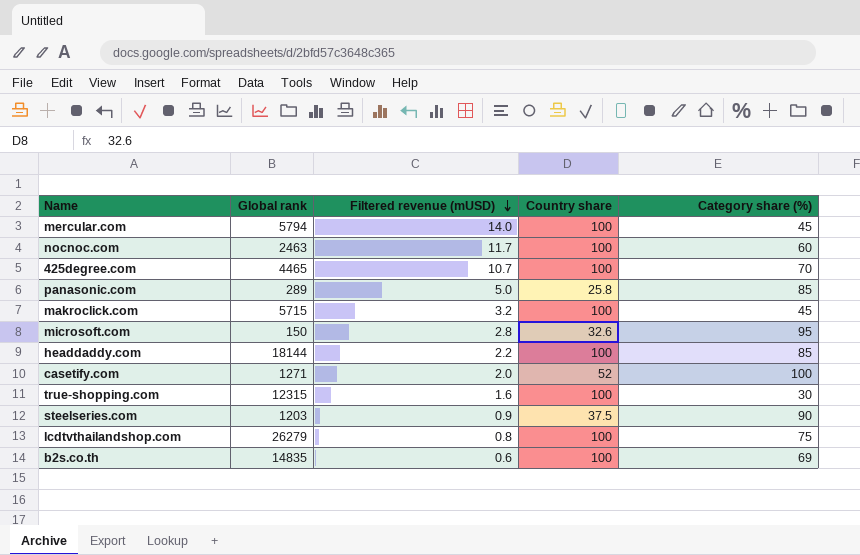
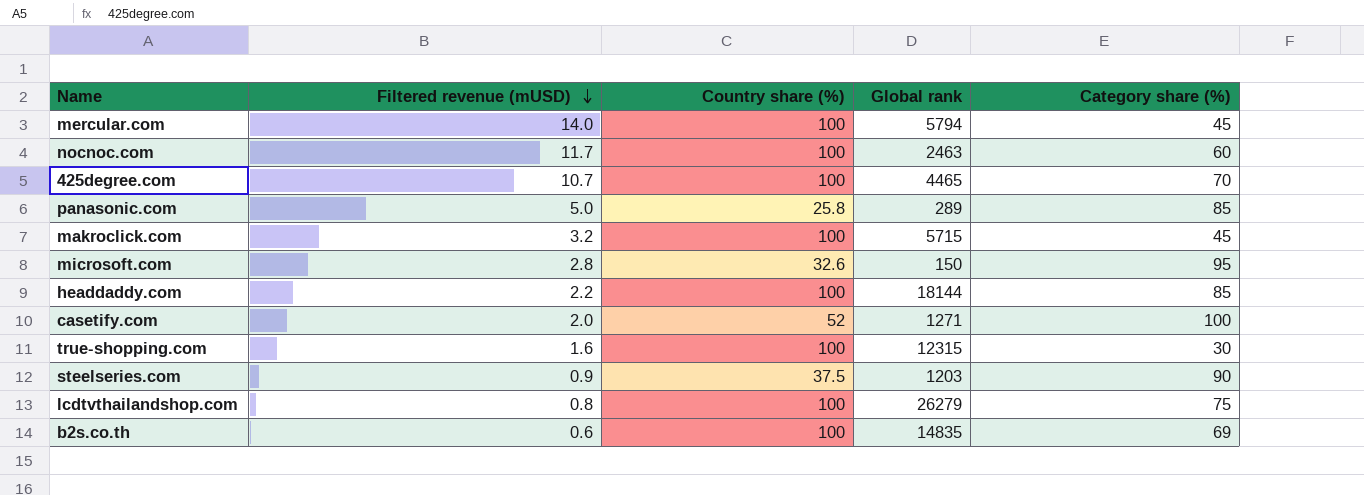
column name: Country share -> Country share (%)
column Global rank | position: 2 -> 4

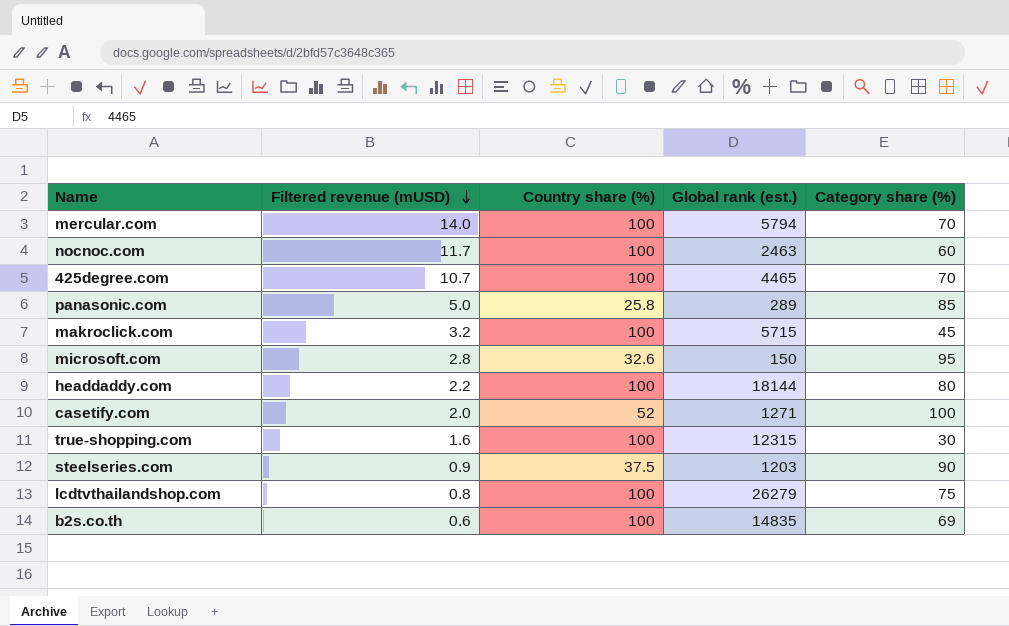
column name: Global rank -> Global rank (est.)
mercular.com | Category share (%): 45 -> 70
headdaddy.com | Category share (%): 85 -> 80

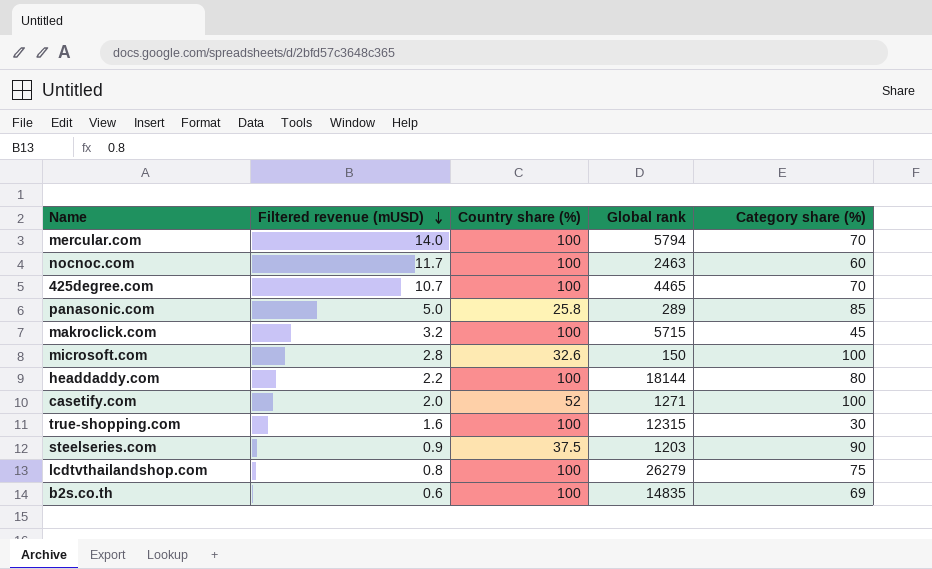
column name: Global rank (est.) -> Global rank
microsoft.com | Category share (%): 95 -> 100

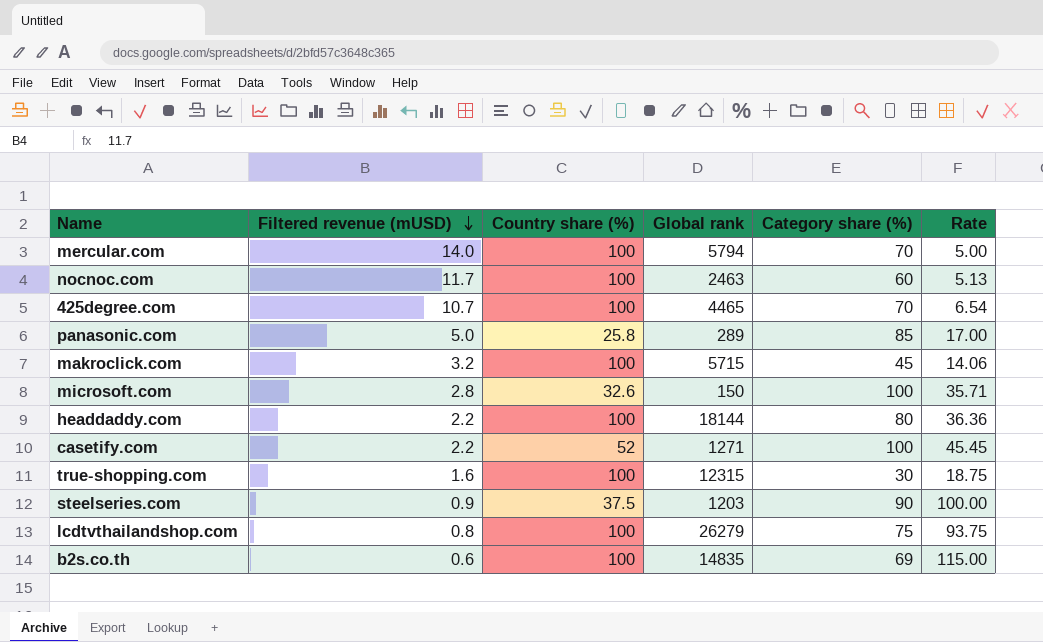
column Rate | formula: none -> [Category share (%)] / [Filtered revenue (mUSD)]
casetify.com | Filtered revenue (mUSD): 2.0 -> 2.2

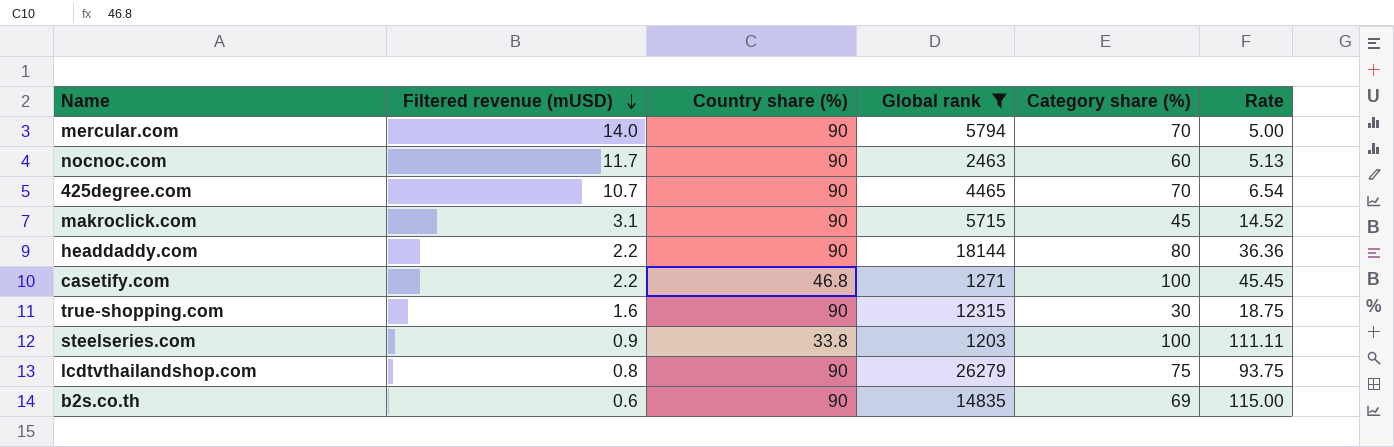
filter: none -> Global rank >= 1203
mercular.com | Country share (%): 100 -> 90
nocnoc.com | Country share (%): 100 -> 90
425degree.com | Country share (%): 100 -> 90
makroclick.com | Filtered revenue (mUSD): 3.2 -> 3.1
makroclick.com | Country share (%): 100 -> 90
makroclick.com | Rate: 14.06 -> 14.52
headdaddy.com | Country share (%): 100 -> 90
casetify.com | Country share (%): 52 -> 46.8
true-shopping.com | Country share (%): 100 -> 90
steelseries.com | Country share (%): 37.5 -> 33.8
steelseries.com | Category share (%): 90 -> 100
steelseries.com | Rate: 100.00 -> 111.11
lcdtvthailandshop.com | Country share (%): 100 -> 90
b2s.co.th | Country share (%): 100 -> 90

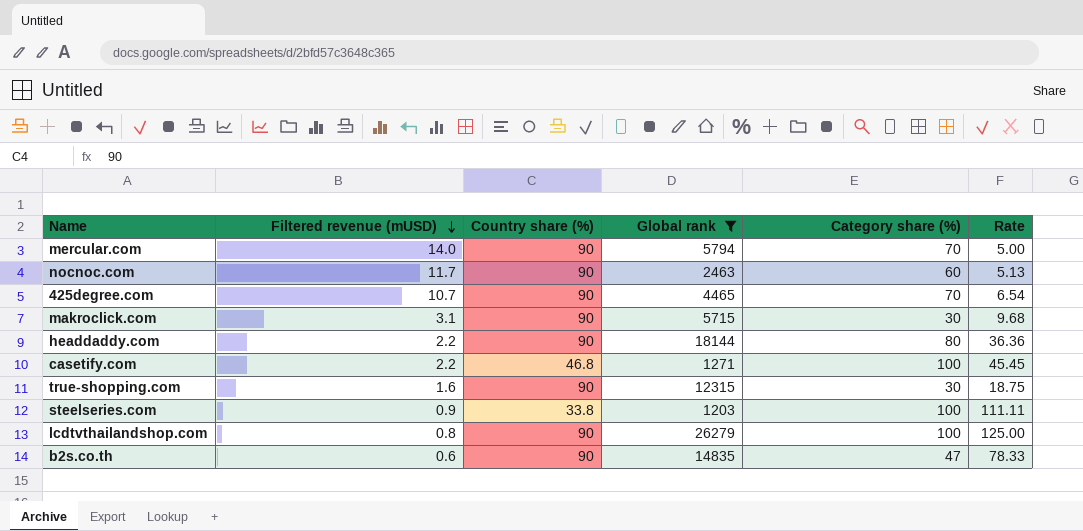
makroclick.com | Category share (%): 45 -> 30
makroclick.com | Rate: 14.52 -> 9.68
lcdtvthailandshop.com | Category share (%): 75 -> 100
lcdtvthailandshop.com | Rate: 93.75 -> 125.00
b2s.co.th | Category share (%): 69 -> 47
b2s.co.th | Rate: 115.00 -> 78.33

